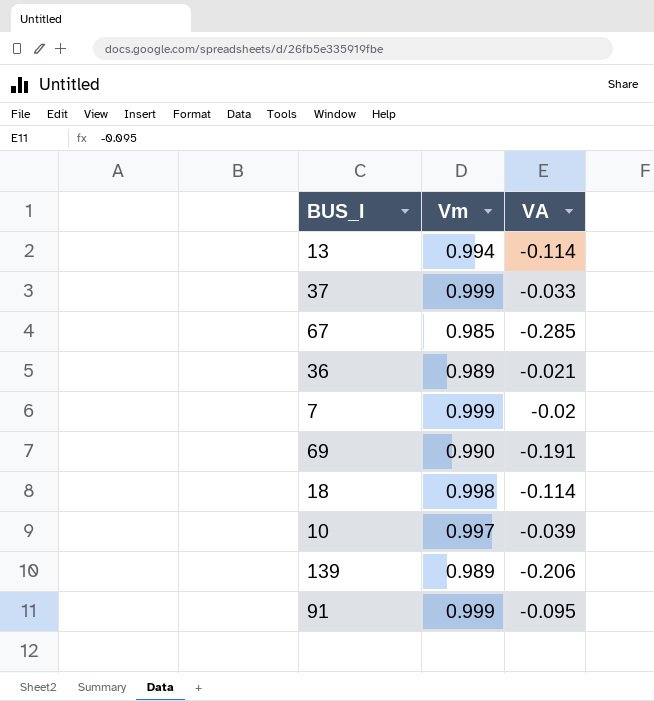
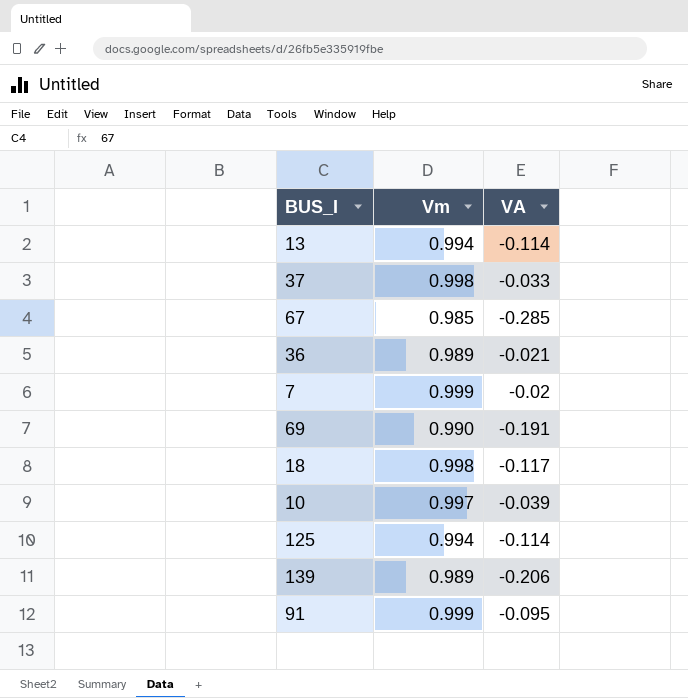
37 | Vm: 0.999 -> 0.998
18 | VA: -0.114 -> -0.117
row 125: none -> 0.994 | -0.114

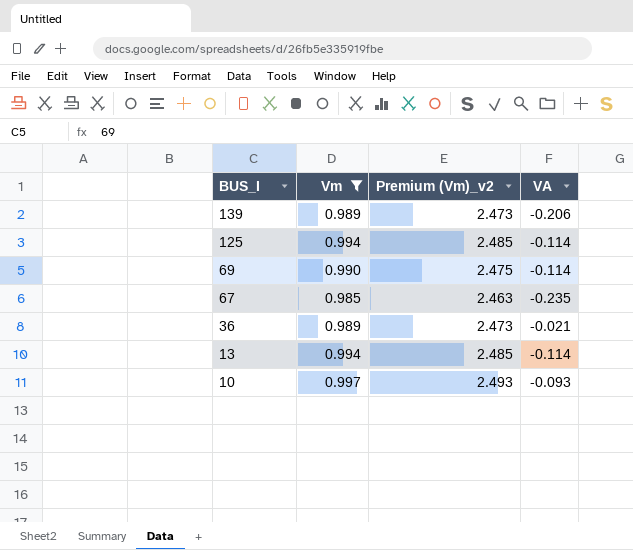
filter: none -> Vm <= 0.997
row order: none -> BUS_I descending
column Premium (Vm)_v2 | formula: none -> [Vm] * 2.5
69 | VA: -0.191 -> -0.114
67 | VA: -0.285 -> -0.235
10 | VA: -0.039 -> -0.093

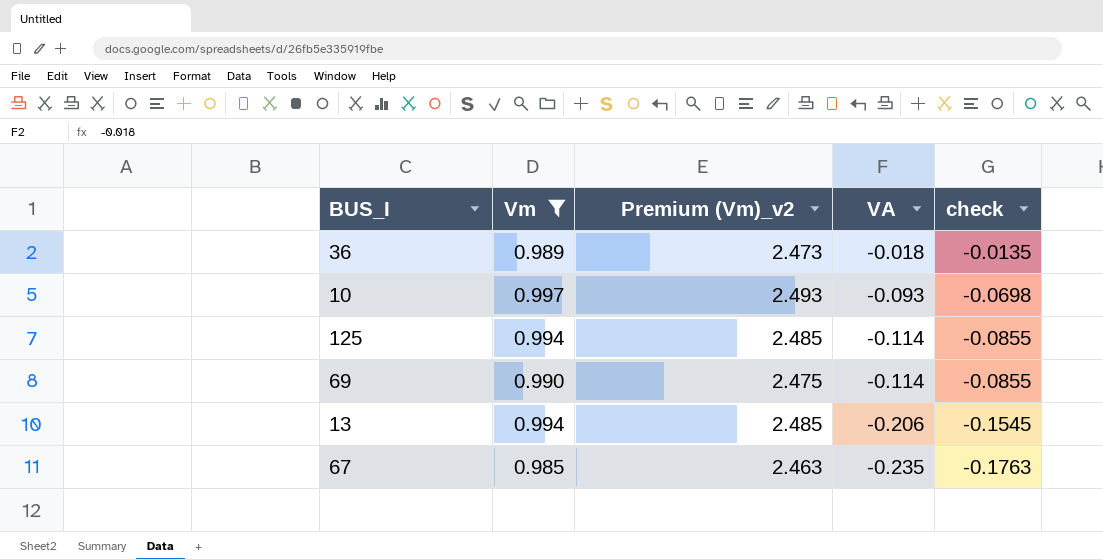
row order: BUS_I descending -> VA descending
column check | formula: none -> [VA] * 0.75
row 139: 0.989 | 2.473 | -0.206 -> none
36 | VA: -0.021 -> -0.018
13 | VA: -0.114 -> -0.206

